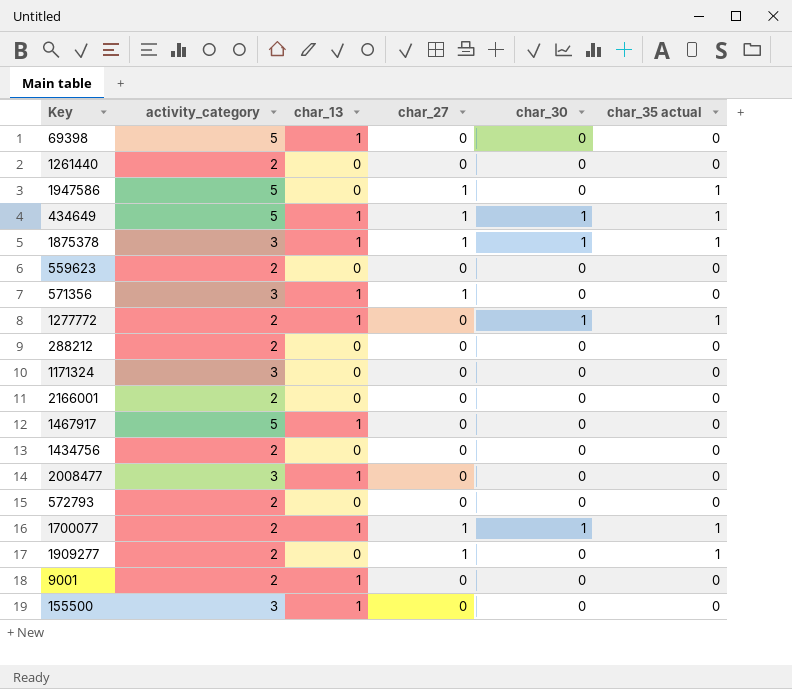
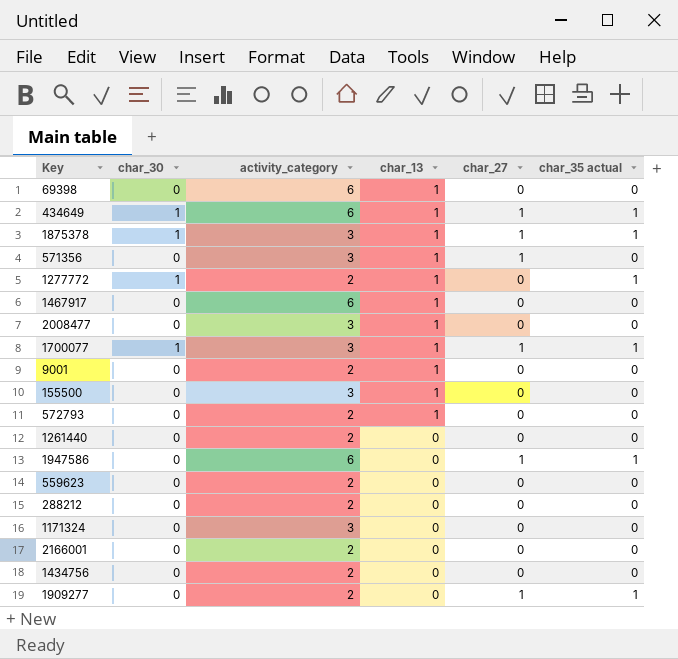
row order: none -> char_13 descending
column char_30 | position: 5 -> 2
69398 | activity_category: 5 -> 6
434649 | activity_category: 5 -> 6
1467917 | activity_category: 5 -> 6
1700077 | activity_category: 2 -> 3
572793 | char_13: 0 -> 1
1947586 | activity_category: 5 -> 6

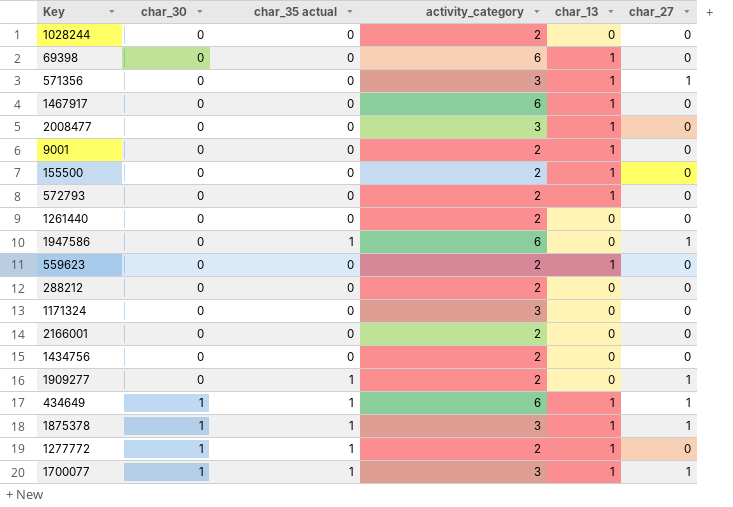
row order: char_13 descending -> char_30 ascending
column char_35 actual | position: 6 -> 3
row 1028244: none -> 0 | 0 | 2 | 0 | 0
155500 | activity_category: 3 -> 2
559623 | char_13: 0 -> 1

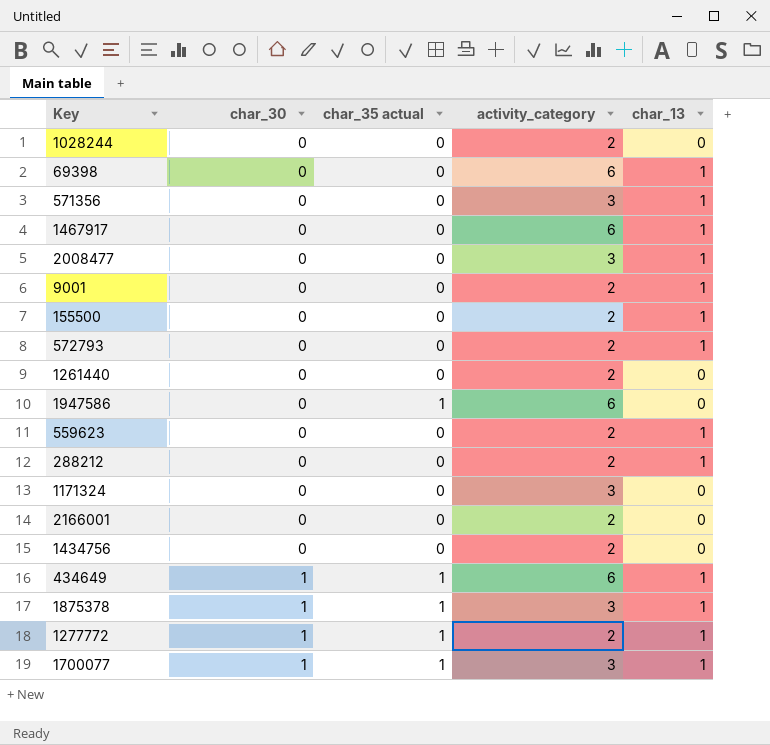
column char_27 | position: 6 -> none
row 1909277: 0 | 1 | 2 | 0 | 1 -> none
288212 | char_13: 0 -> 1

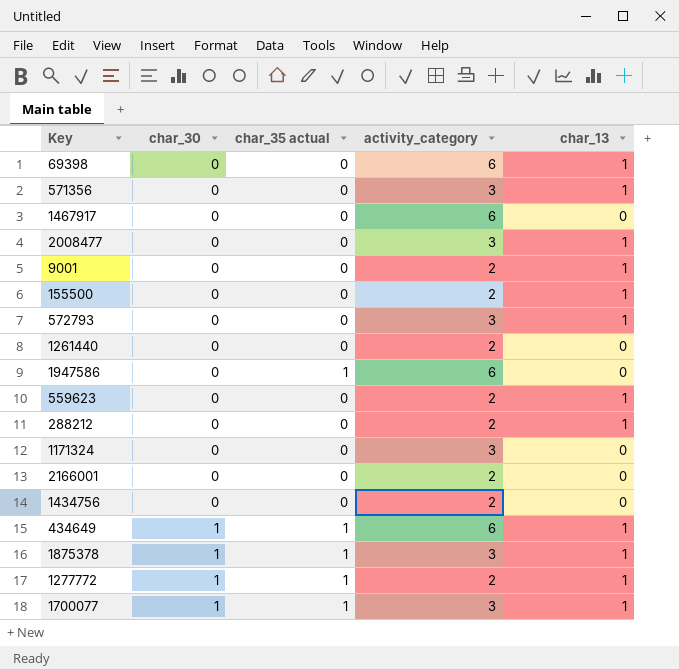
row 1028244: 0 | 0 | 2 | 0 -> none
1467917 | char_13: 1 -> 0
572793 | activity_category: 2 -> 3

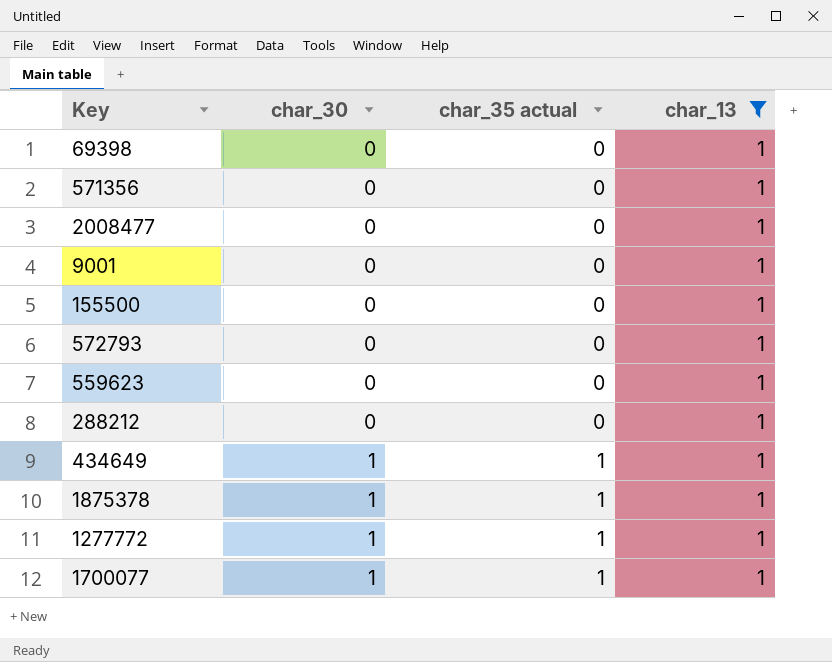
filter: none -> char_13 = 1
column activity_category | position: 4 -> none

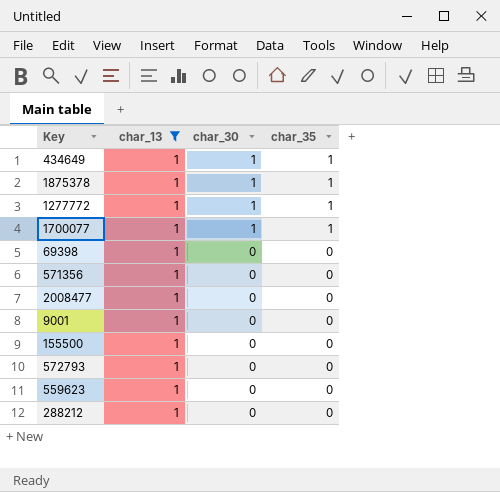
row order: char_30 ascending -> char_30 descending
column char_13 | position: 4 -> 2
column name: char_35 actual -> char_35

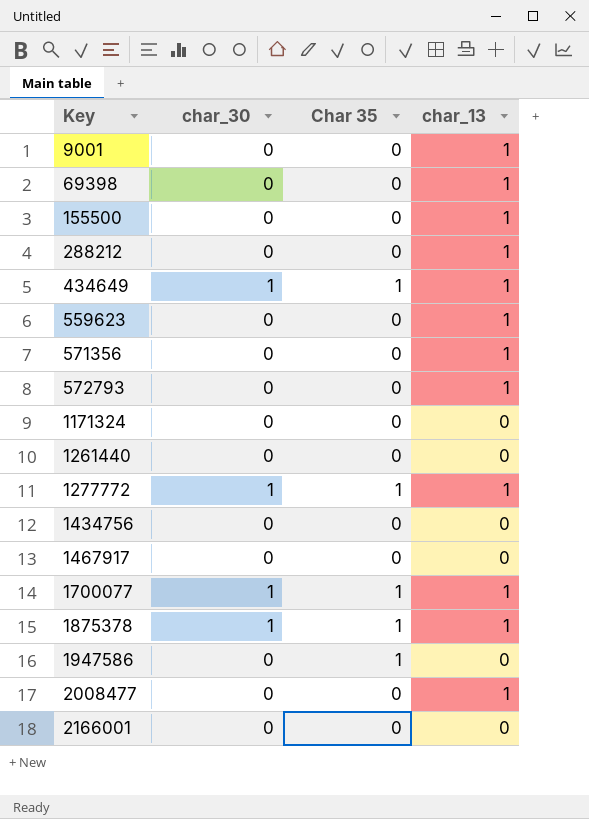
filter: char_13 = 1 -> none
row order: char_30 descending -> Key ascending
column name: char_35 -> Char 35
column char_13 | position: 2 -> 4

